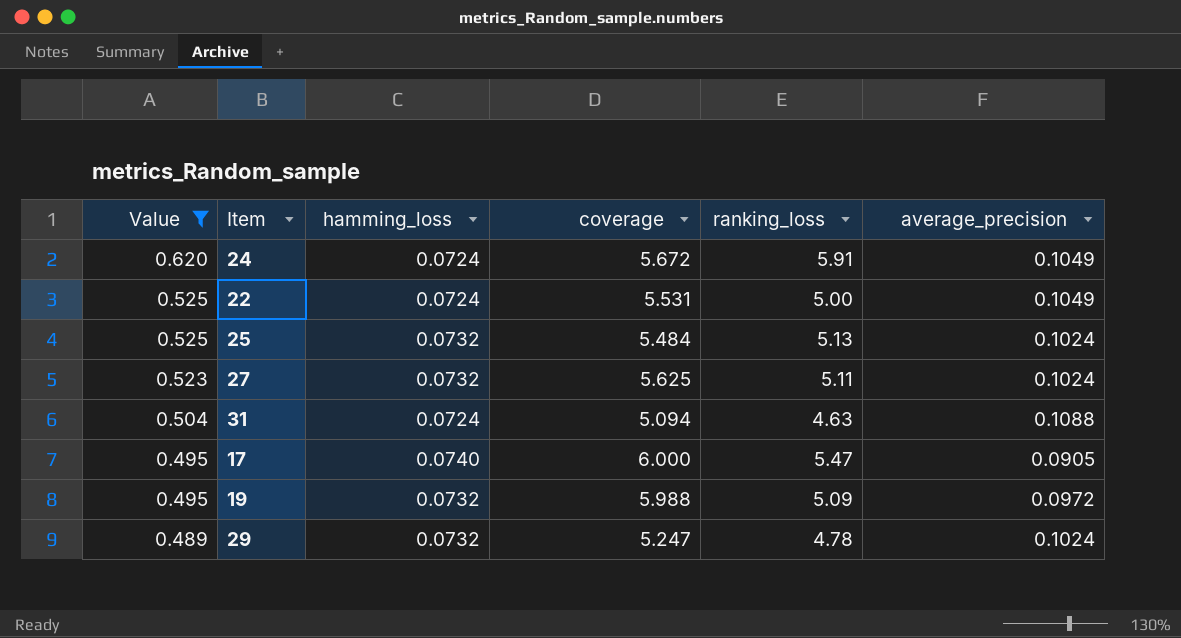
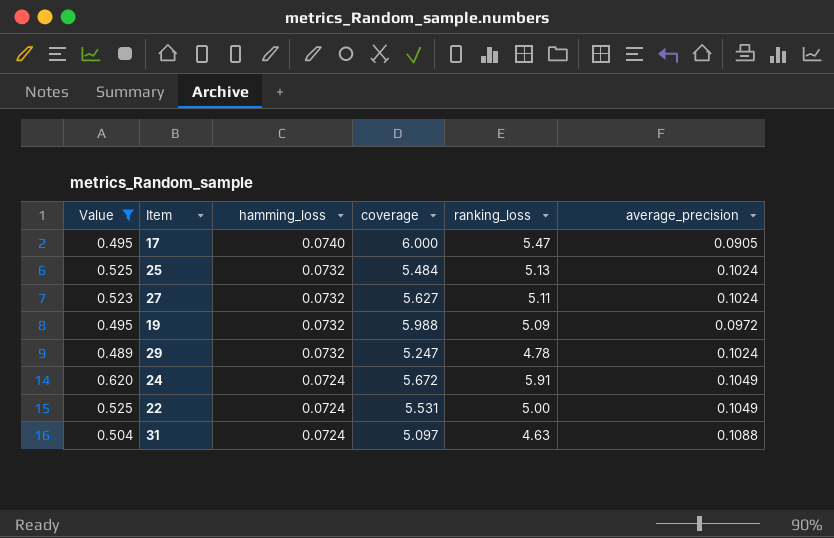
row order: Value descending -> hamming_loss descending
27 | coverage: 5.625 -> 5.627
31 | coverage: 5.094 -> 5.097

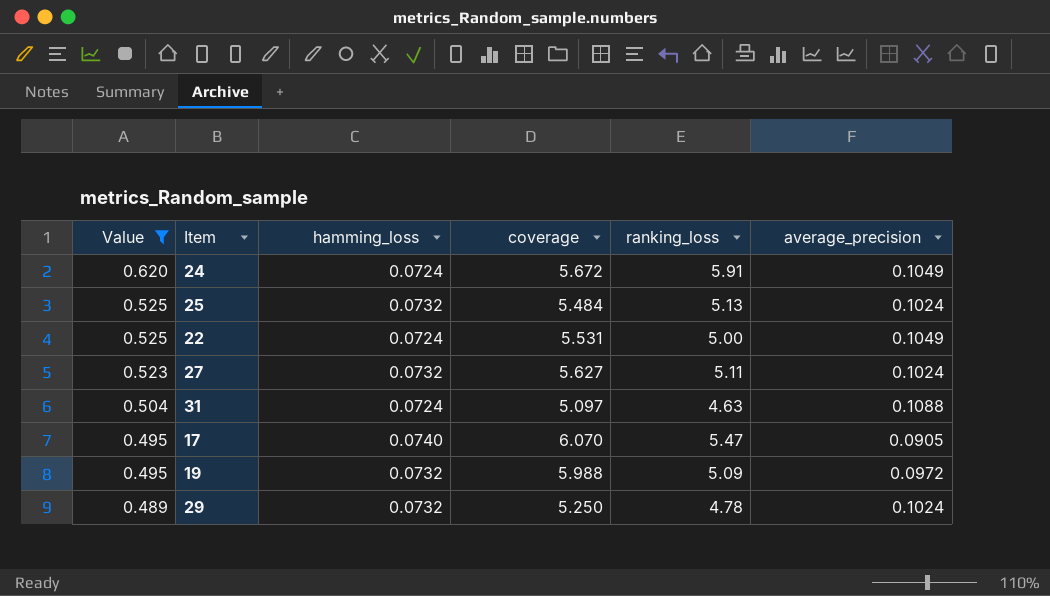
row order: hamming_loss descending -> Value descending
17 | coverage: 6.000 -> 6.070
29 | coverage: 5.247 -> 5.250

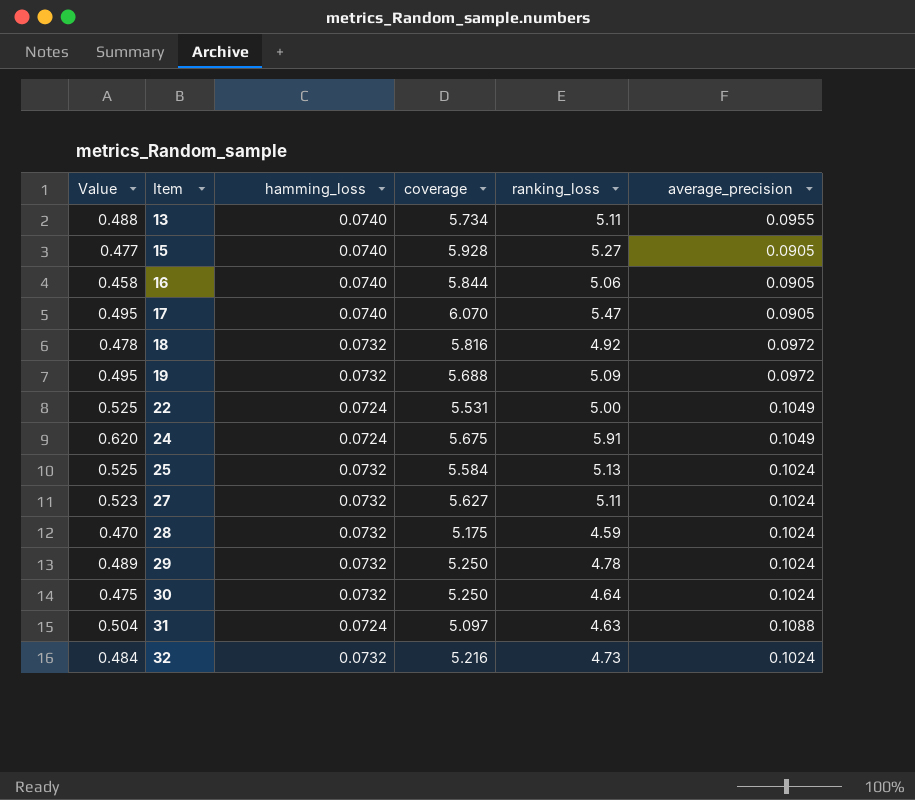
filter: Value >= 0.489 -> none
row order: Value descending -> Item ascending
19 | coverage: 5.988 -> 5.688
24 | coverage: 5.672 -> 5.675
25 | coverage: 5.484 -> 5.584

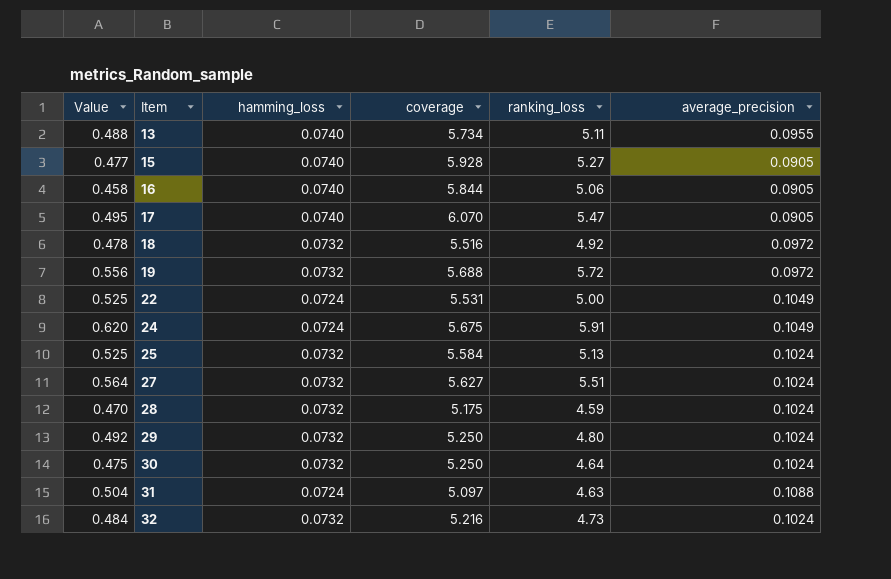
18 | coverage: 5.816 -> 5.516
19 | Value: 0.495 -> 0.556
19 | ranking_loss: 5.09 -> 5.72
27 | Value: 0.523 -> 0.564
27 | ranking_loss: 5.11 -> 5.51
29 | Value: 0.489 -> 0.492
29 | ranking_loss: 4.78 -> 4.80

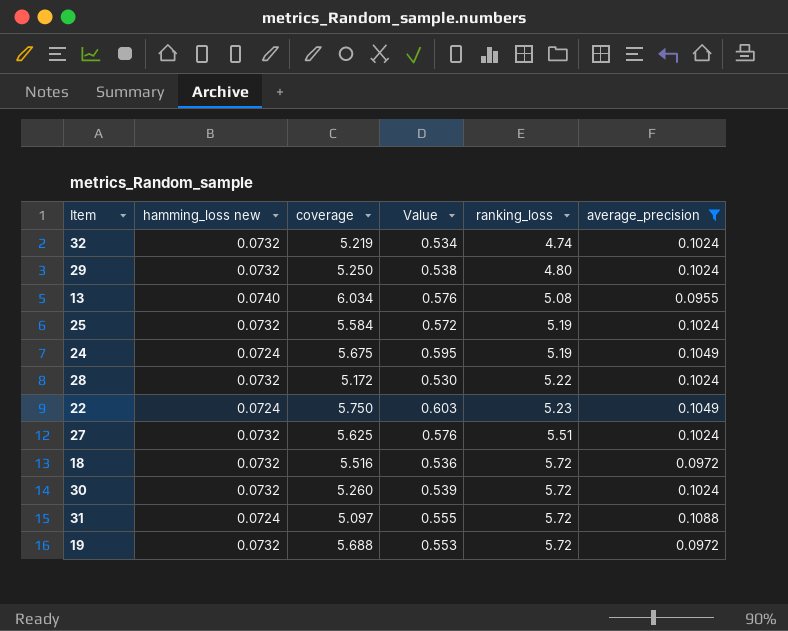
filter: none -> average_precision != 0.0905
row order: Item ascending -> ranking_loss ascending
column name: hamming_loss -> hamming_loss new
column Value | formula: [ranking_loss] * [average_precision] -> [coverage] * [average_precision]
column Value | position: 1 -> 4
32 | coverage: 5.216 -> 5.219
32 | ranking_loss: 4.73 -> 4.74
13 | coverage: 5.734 -> 6.034
13 | ranking_loss: 5.11 -> 5.08
25 | ranking_loss: 5.13 -> 5.19
24 | ranking_loss: 5.91 -> 5.19
28 | coverage: 5.175 -> 5.172
28 | ranking_loss: 4.59 -> 5.22
22 | coverage: 5.531 -> 5.750
22 | ranking_loss: 5.00 -> 5.23
27 | coverage: 5.627 -> 5.625
18 | ranking_loss: 4.92 -> 5.72
30 | coverage: 5.250 -> 5.260
30 | ranking_loss: 4.64 -> 5.72
31 | ranking_loss: 4.63 -> 5.72

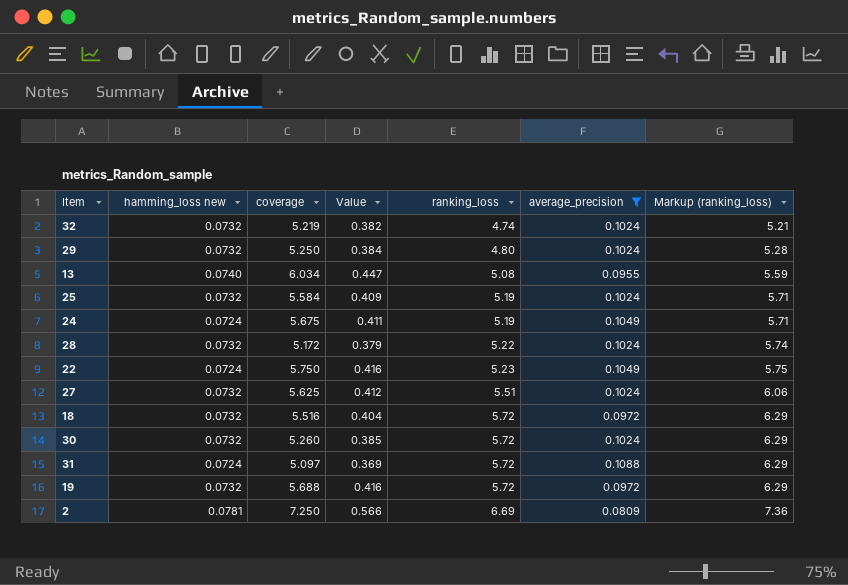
column Value | formula: [coverage] * [average_precision] -> [hamming_loss new] * [coverage]
column Markup (ranking_loss) | formula: none -> [ranking_loss] * 1.1
row 2: none -> 0.0781 | 7.250 | 0.566 | 6.69 | 0.0809 | 7.36

